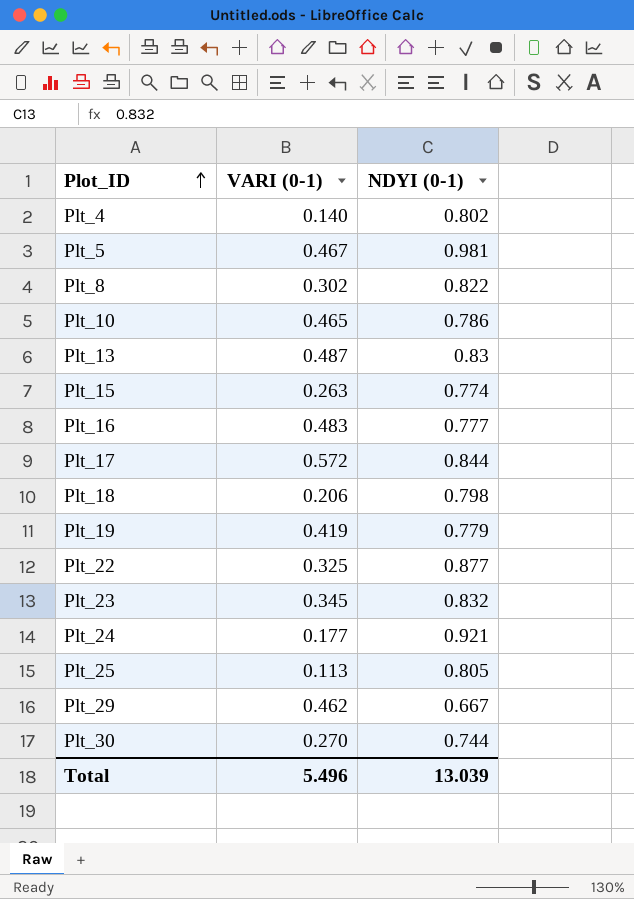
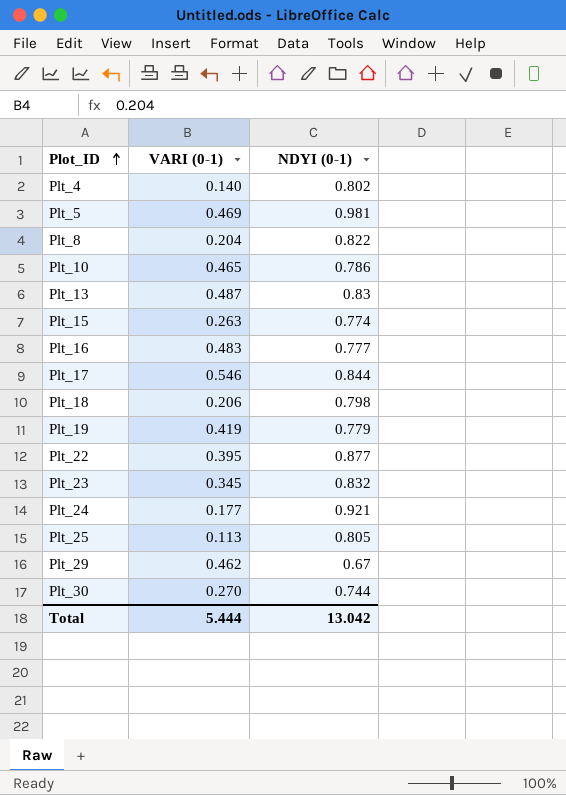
Plt_5 | VARI (0-1): 0.467 -> 0.469
Plt_8 | VARI (0-1): 0.302 -> 0.204
Plt_17 | VARI (0-1): 0.572 -> 0.546
Plt_22 | VARI (0-1): 0.325 -> 0.395
Plt_29 | NDYI (0-1): 0.667 -> 0.67
Total | VARI (0-1): 5.496 -> 5.444
Total | NDYI (0-1): 13.039 -> 13.042

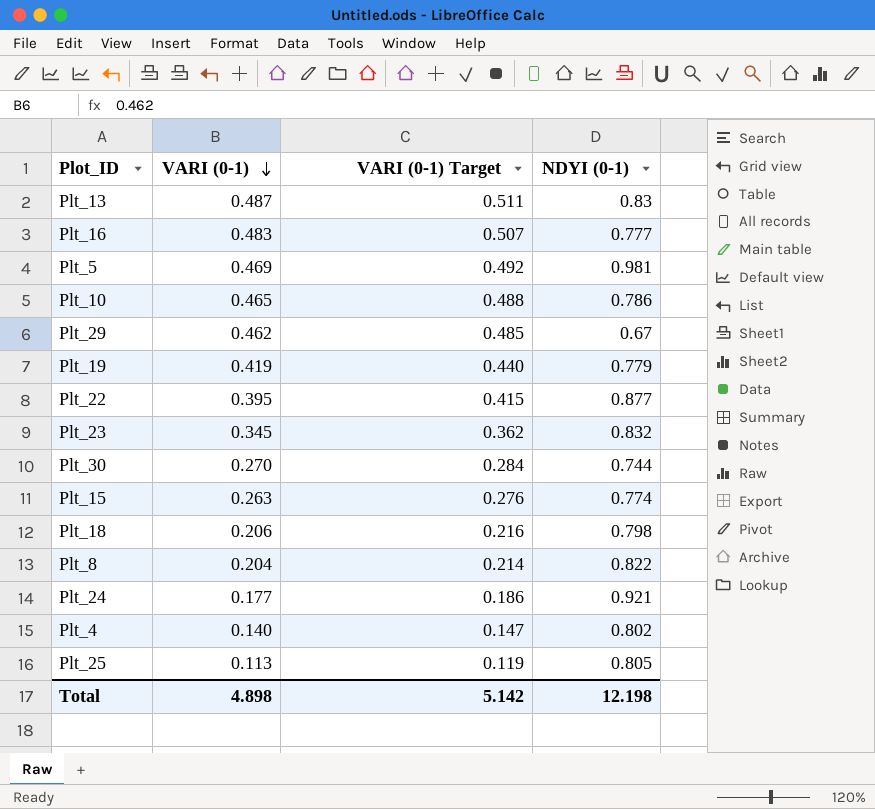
row order: Plot_ID ascending -> VARI (0-1) descending
column VARI (0-1) Target | formula: none -> [VARI (0-1)] * 1.05
row Plt_17: 0.546 | 0.844 -> none
Total | VARI (0-1): 5.444 -> 4.898
Total | NDYI (0-1): 13.042 -> 12.198

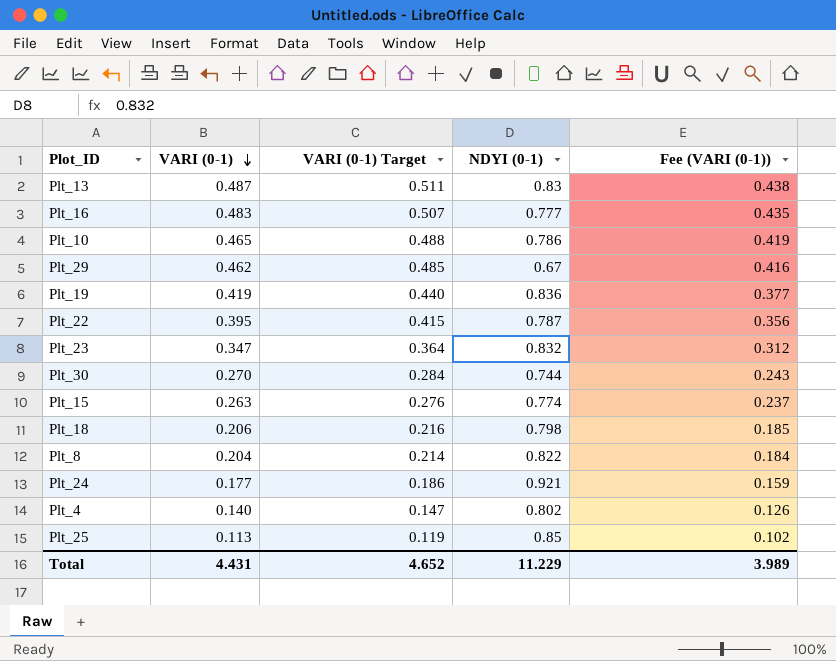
column Fee (VARI (0-1)) | formula: none -> [VARI (0-1)] * 0.9
row Plt_5: 0.469 | 0.492 | 0.981 -> none
Plt_19 | NDYI (0-1): 0.779 -> 0.836
Plt_22 | NDYI (0-1): 0.877 -> 0.787
Plt_23 | VARI (0-1): 0.345 -> 0.347
Plt_23 | VARI (0-1) Target: 0.362 -> 0.364
Plt_25 | NDYI (0-1): 0.805 -> 0.85
Total | VARI (0-1): 4.898 -> 4.431
Total | VARI (0-1) Target: 5.142 -> 4.652
Total | NDYI (0-1): 12.198 -> 11.229

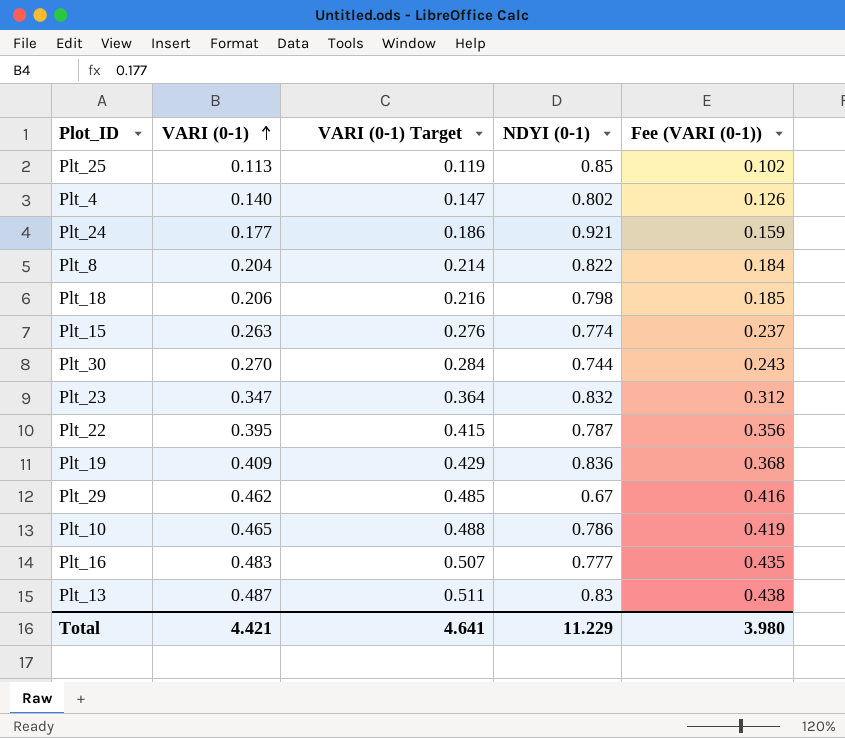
row order: VARI (0-1) descending -> VARI (0-1) ascending
Plt_19 | VARI (0-1): 0.419 -> 0.409
Plt_19 | VARI (0-1) Target: 0.440 -> 0.429
Plt_19 | Fee (VARI (0-1)): 0.377 -> 0.368
Total | VARI (0-1): 4.431 -> 4.421
Total | VARI (0-1) Target: 4.652 -> 4.641
Total | Fee (VARI (0-1)): 3.989 -> 3.980

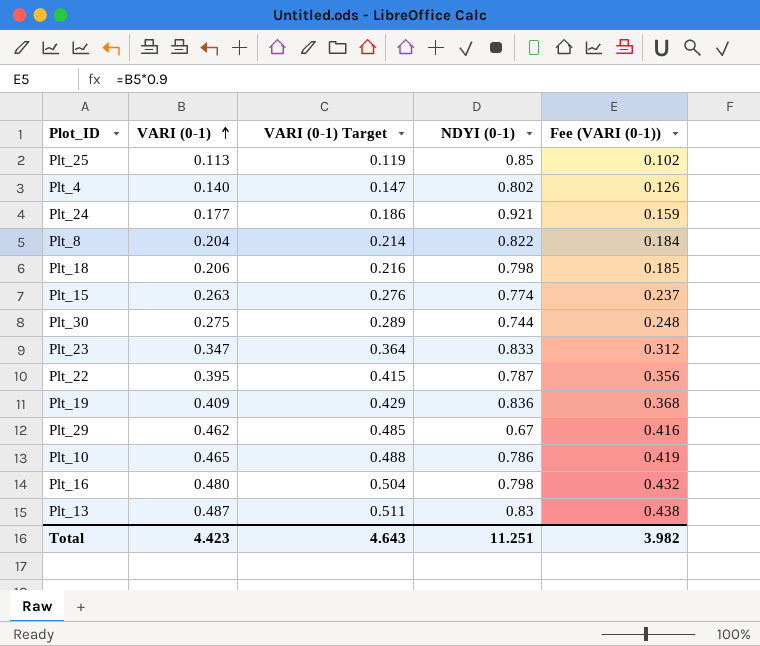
Plt_30 | VARI (0-1): 0.270 -> 0.275
Plt_30 | VARI (0-1) Target: 0.284 -> 0.289
Plt_30 | Fee (VARI (0-1)): 0.243 -> 0.248
Plt_23 | NDYI (0-1): 0.832 -> 0.833
Plt_16 | VARI (0-1): 0.483 -> 0.480
Plt_16 | VARI (0-1) Target: 0.507 -> 0.504
Plt_16 | NDYI (0-1): 0.777 -> 0.798
Plt_16 | Fee (VARI (0-1)): 0.435 -> 0.432
Total | VARI (0-1): 4.421 -> 4.423
Total | VARI (0-1) Target: 4.641 -> 4.643
Total | NDYI (0-1): 11.229 -> 11.251
Total | Fee (VARI (0-1)): 3.980 -> 3.982

